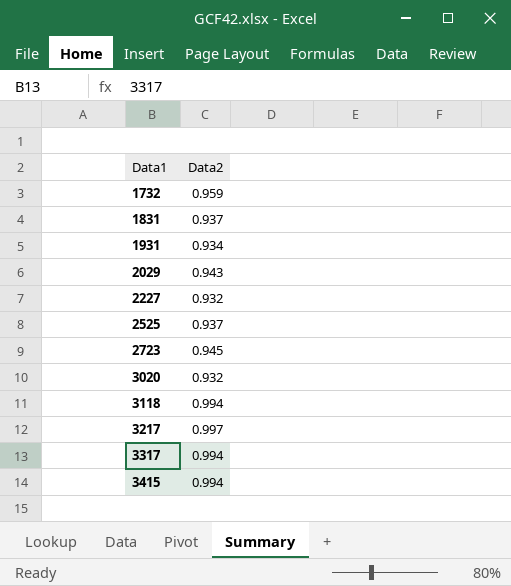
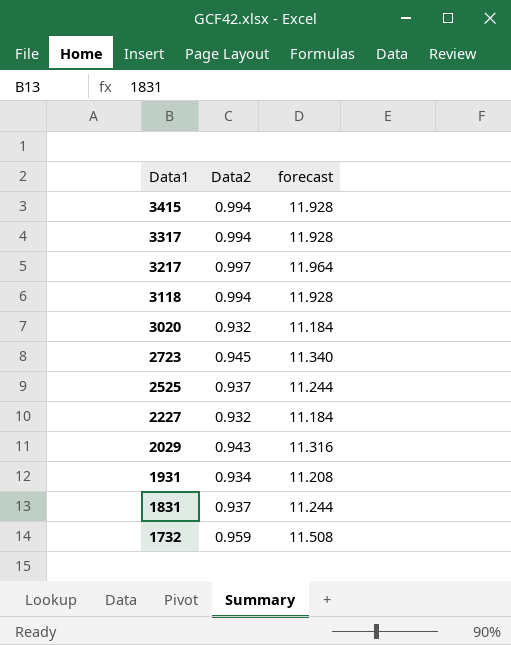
row order: Data1 ascending -> Data1 descending
column forecast | formula: none -> [Data2] * 12

